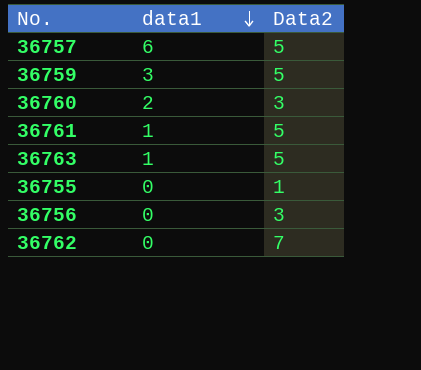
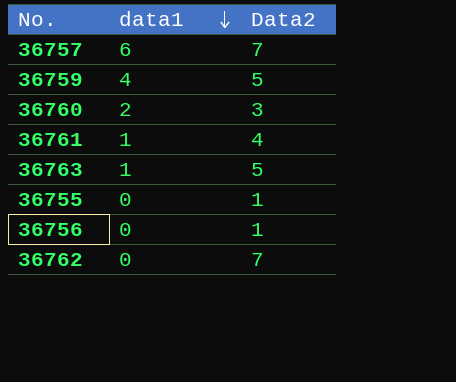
36757 | Data2: 5 -> 7
36759 | data1: 3 -> 4
36761 | Data2: 5 -> 4
36756 | Data2: 3 -> 1

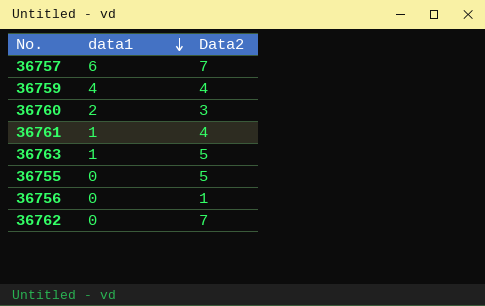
36759 | Data2: 5 -> 4
36755 | Data2: 1 -> 5

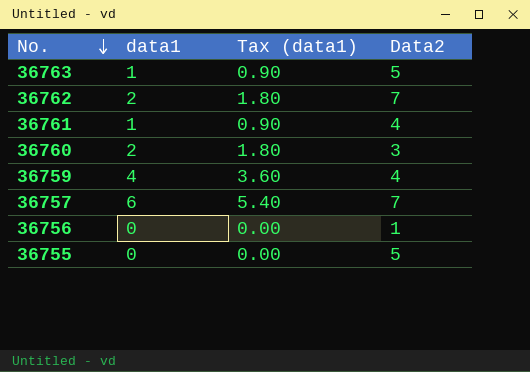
row order: data1 descending -> No. descending
column Tax (data1) | formula: none -> [data1] * 0.9
36762 | data1: 0 -> 2

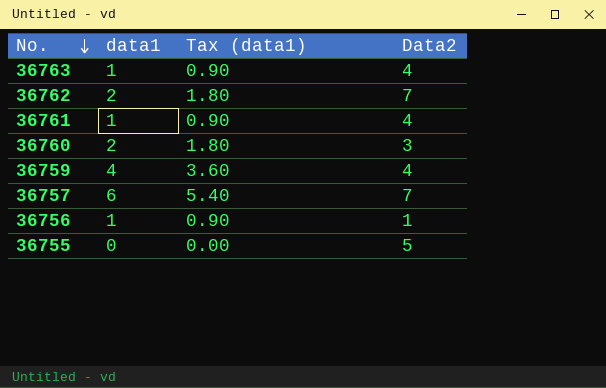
36763 | Data2: 5 -> 4
36756 | data1: 0 -> 1
36756 | Tax (data1): 0.00 -> 0.90

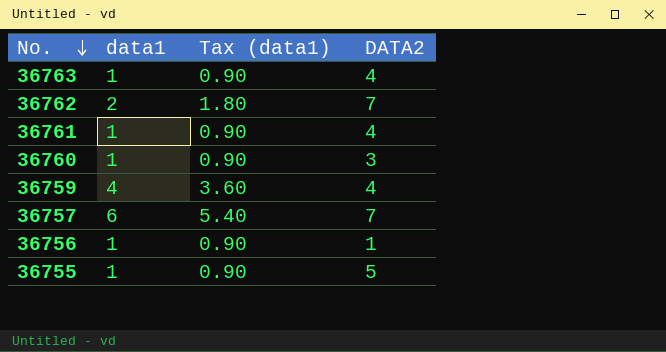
column name: Data2 -> DATA2
36760 | data1: 2 -> 1
36760 | Tax (data1): 1.80 -> 0.90
36755 | data1: 0 -> 1
36755 | Tax (data1): 0.00 -> 0.90

